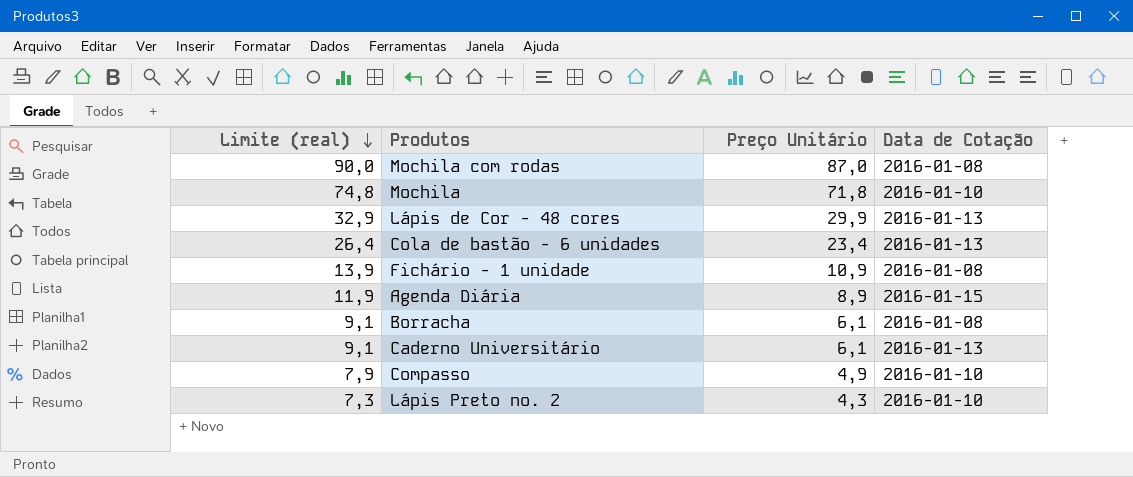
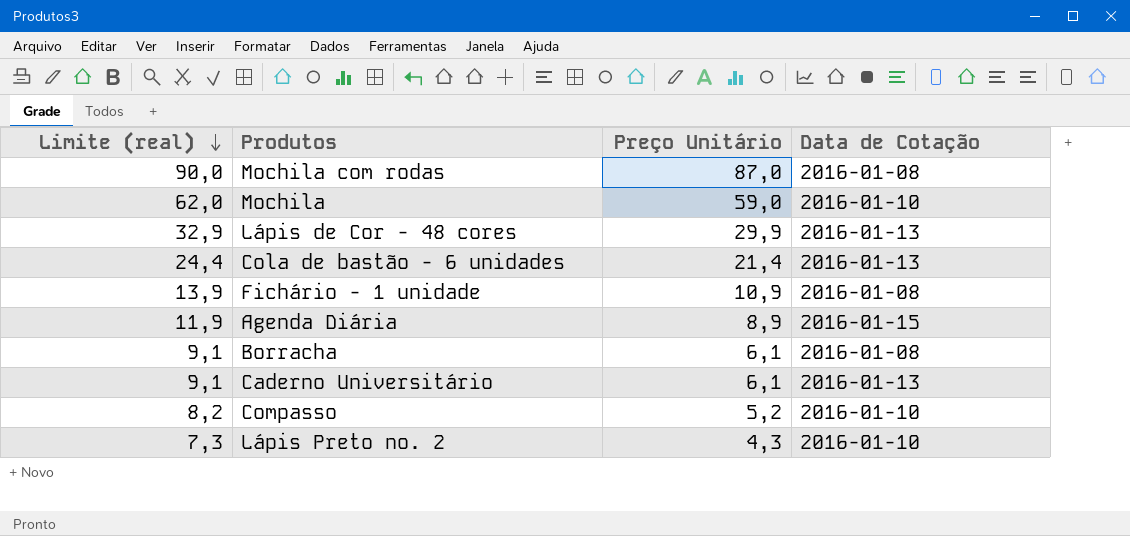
Mochila | Limite (real): 74,8 -> 62,0
Mochila | Preço Unitário: 71,8 -> 59,0
Cola de bastão - 6 unidades | Limite (real): 26,4 -> 24,4
Cola de bastão - 6 unidades | Preço Unitário: 23,4 -> 21,4
Compasso | Limite (real): 7,9 -> 8,2
Compasso | Preço Unitário: 4,9 -> 5,2

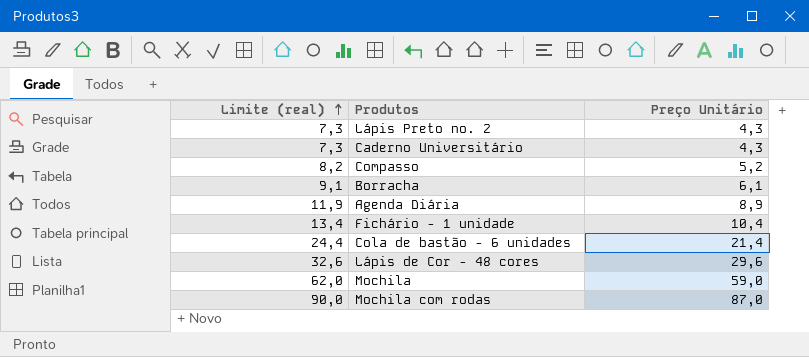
row order: Limite (real) descending -> Limite (real) ascending
column Data de Cotação | position: 4 -> none
Caderno Universitário | Limite (real): 9,1 -> 7,3
Caderno Universitário | Preço Unitário: 6,1 -> 4,3
Fichário - 1 unidade | Limite (real): 13,9 -> 13,4
Fichário - 1 unidade | Preço Unitário: 10,9 -> 10,4
Lápis de Cor - 48 cores | Limite (real): 32,9 -> 32,6
Lápis de Cor - 48 cores | Preço Unitário: 29,9 -> 29,6

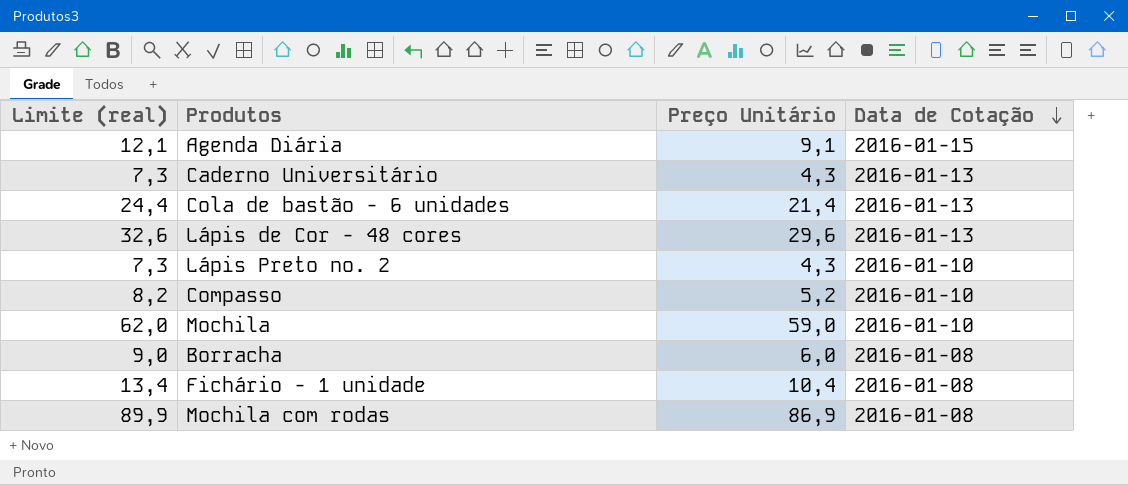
row order: Limite (real) ascending -> Data de Cotação descending
column Data de Cotação | position: none -> 4
Agenda Diária | Limite (real): 11,9 -> 12,1
Agenda Diária | Preço Unitário: 8,9 -> 9,1
Borracha | Limite (real): 9,1 -> 9,0
Borracha | Preço Unitário: 6,1 -> 6,0
Mochila com rodas | Limite (real): 90,0 -> 89,9
Mochila com rodas | Preço Unitário: 87,0 -> 86,9

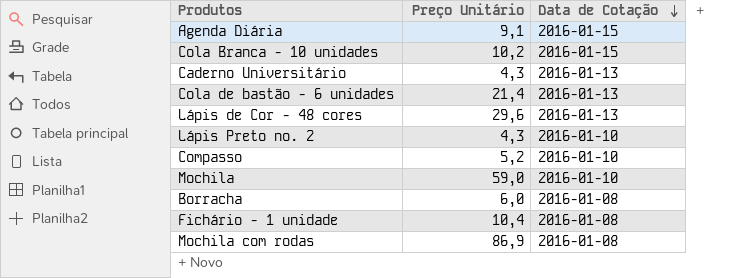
column Limite (real) | formula: [Preço Unitário] + 3 -> none
row Cola Branca - 10 unidades: none -> 10,2 | 2016-01-15

